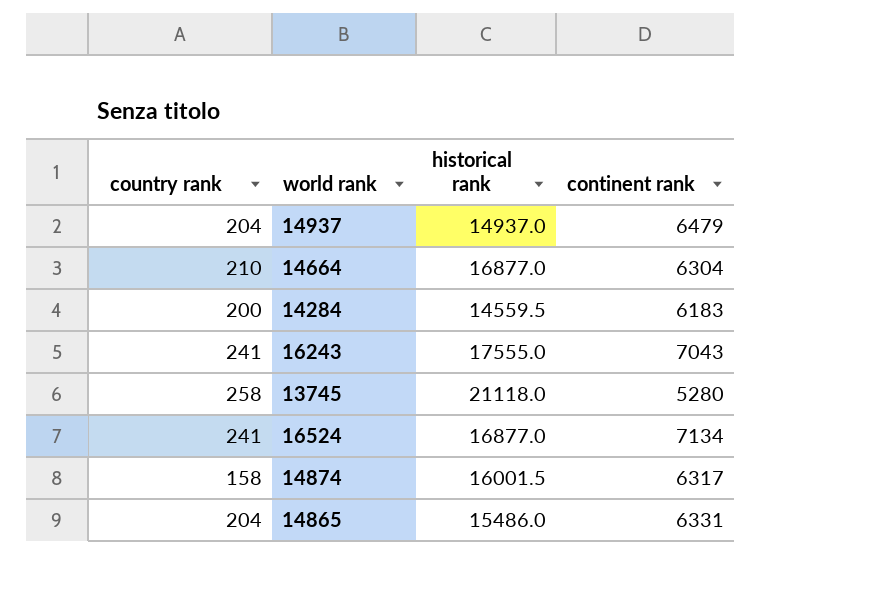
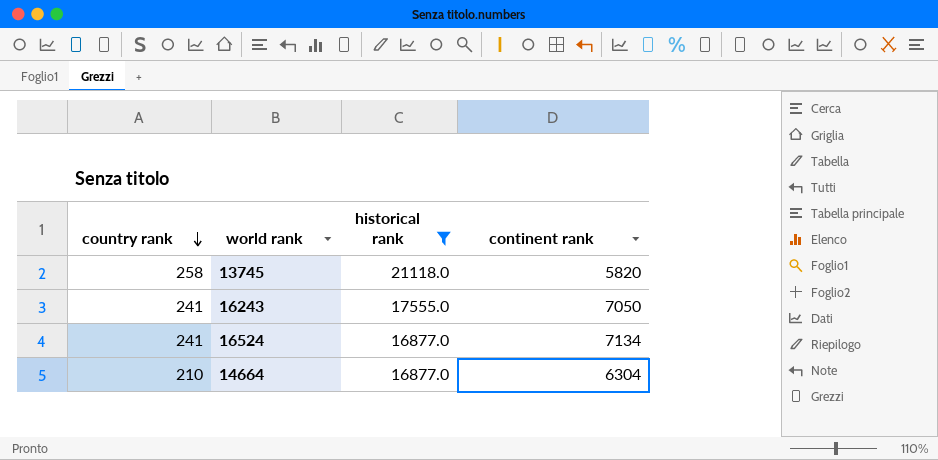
filter: none -> historical rank >= 16877.0
row order: none -> country rank descending
13745 | continent rank: 5280 -> 5820
16243 | continent rank: 7043 -> 7050

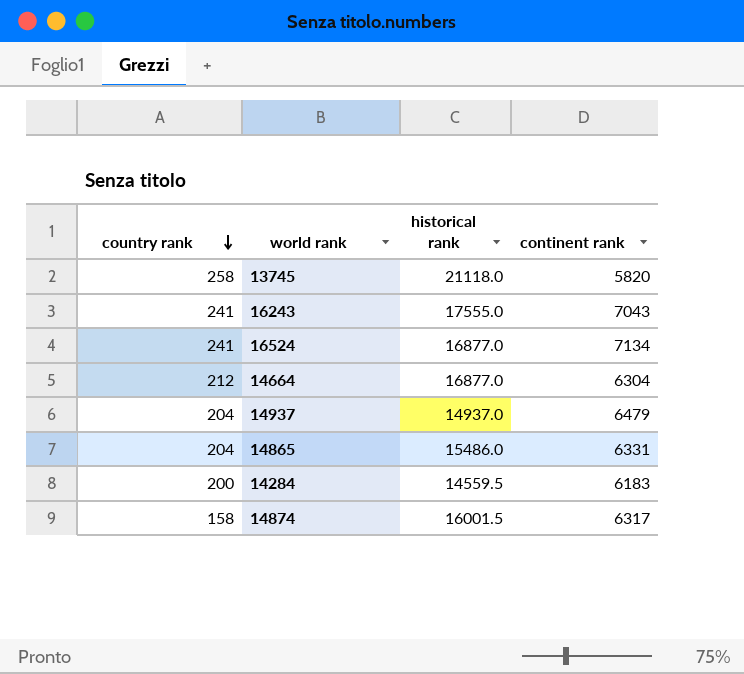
filter: historical rank >= 16877.0 -> none
16243 | continent rank: 7050 -> 7043
14664 | country rank: 210 -> 212

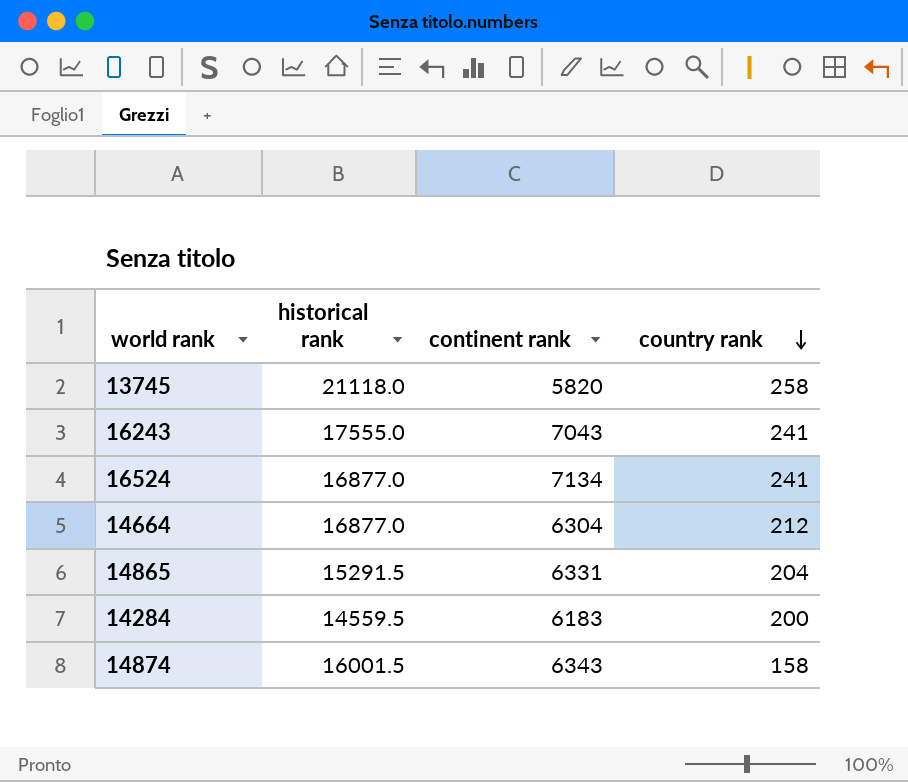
column country rank | position: 1 -> 4
row 14937: 204 | 14937.0 | 6479 -> none
14865 | historical rank: 15486.0 -> 15291.5
14874 | continent rank: 6317 -> 6343

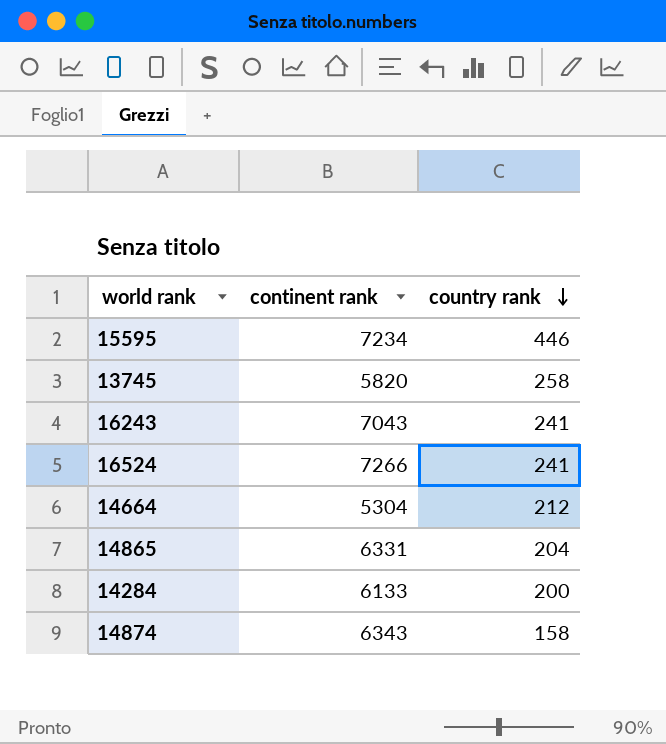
column historical rank | position: 2 -> none
row 15595: none -> 7234 | 446
16524 | continent rank: 7134 -> 7266
14664 | continent rank: 6304 -> 5304
14284 | continent rank: 6183 -> 6133

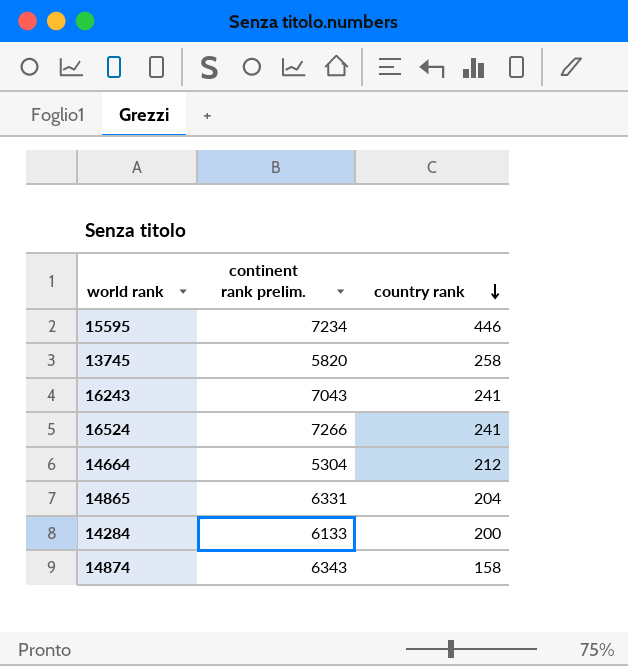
column name: continent rank -> continent rank prelim.

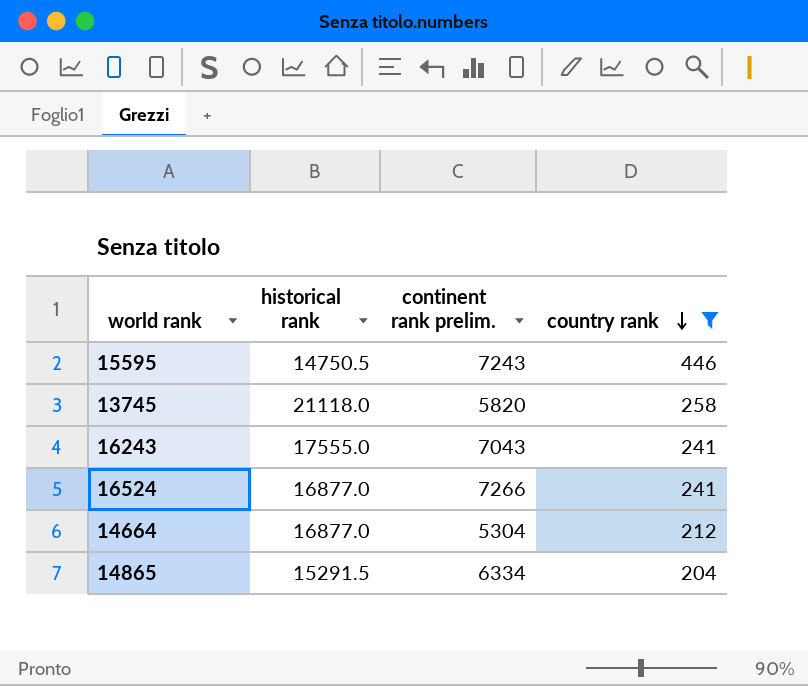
filter: none -> country rank >= 204
column historical rank | position: none -> 2
15595 | continent rank prelim.: 7234 -> 7243
14865 | continent rank prelim.: 6331 -> 6334

